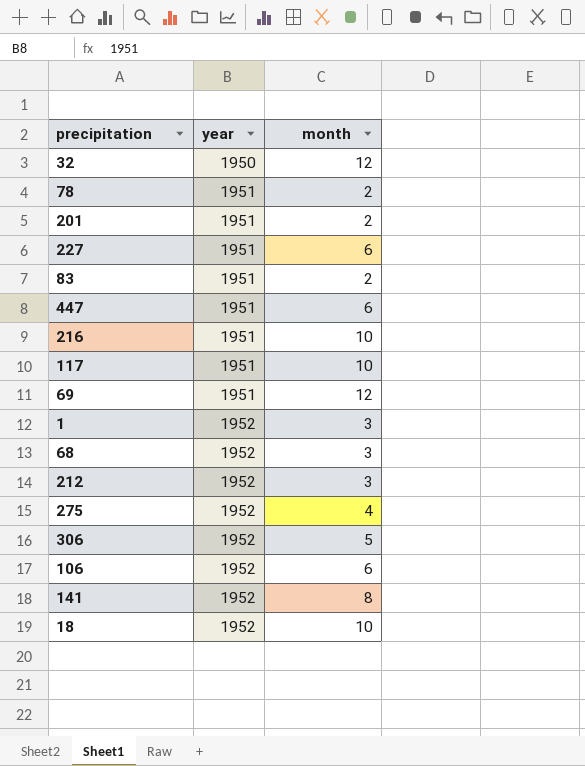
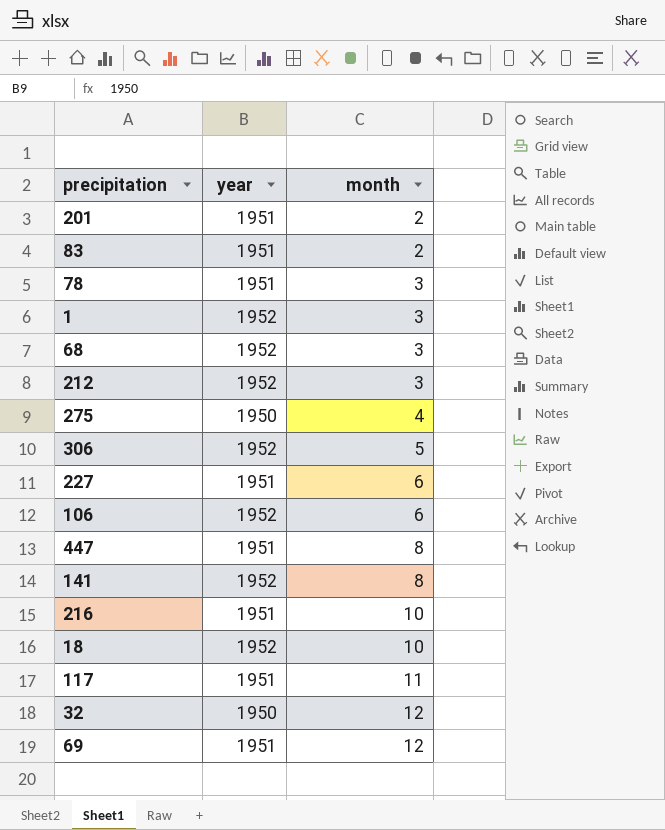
row order: year ascending -> month ascending
78 | month: 2 -> 3
275 | year: 1952 -> 1950
447 | month: 6 -> 8
117 | month: 10 -> 11

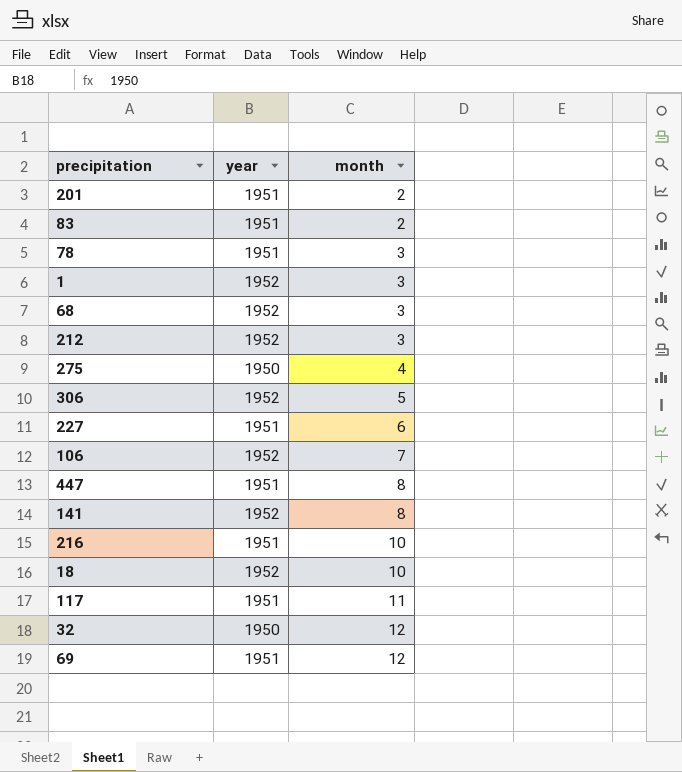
106 | month: 6 -> 7

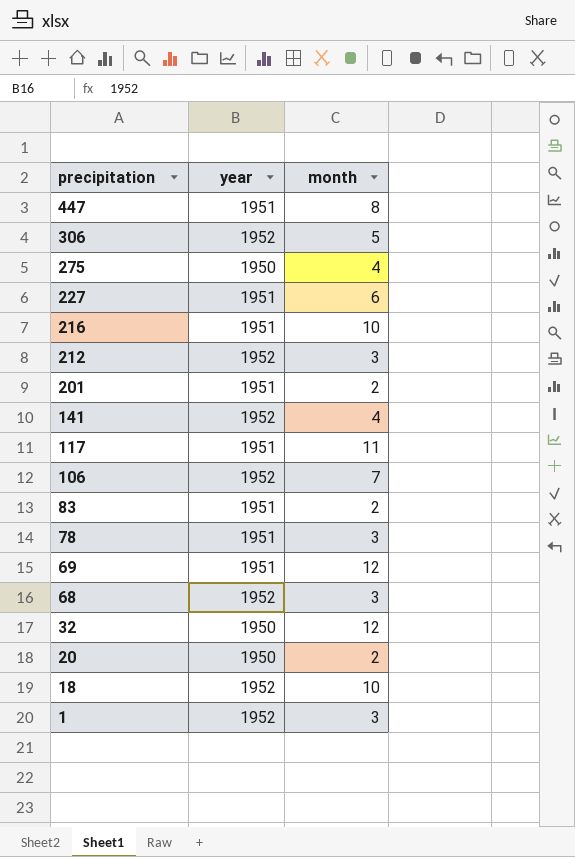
row order: month ascending -> precipitation descending
141 | month: 8 -> 4
row 20: none -> 1950 | 2

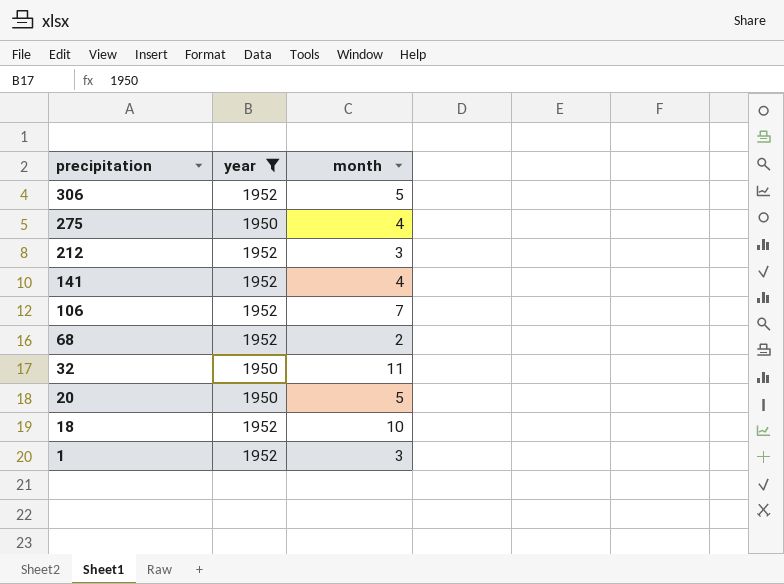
filter: none -> year != 1951
68 | month: 3 -> 2
32 | month: 12 -> 11
20 | month: 2 -> 5

